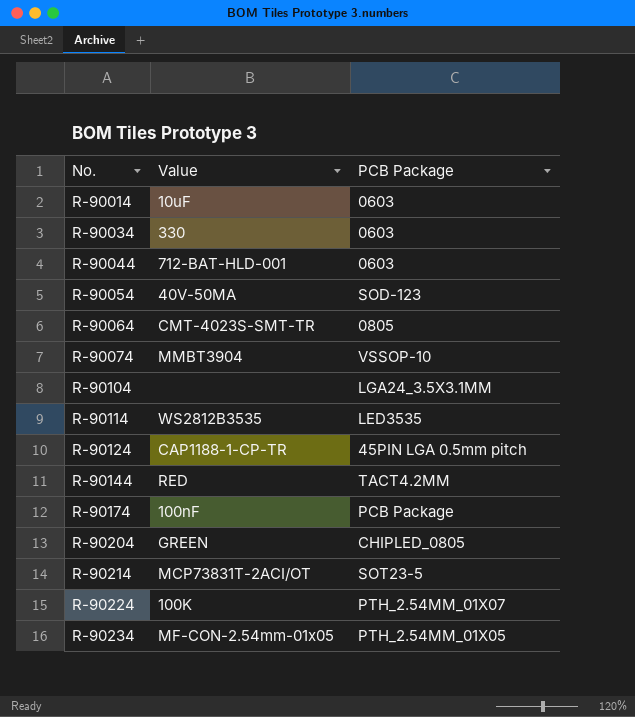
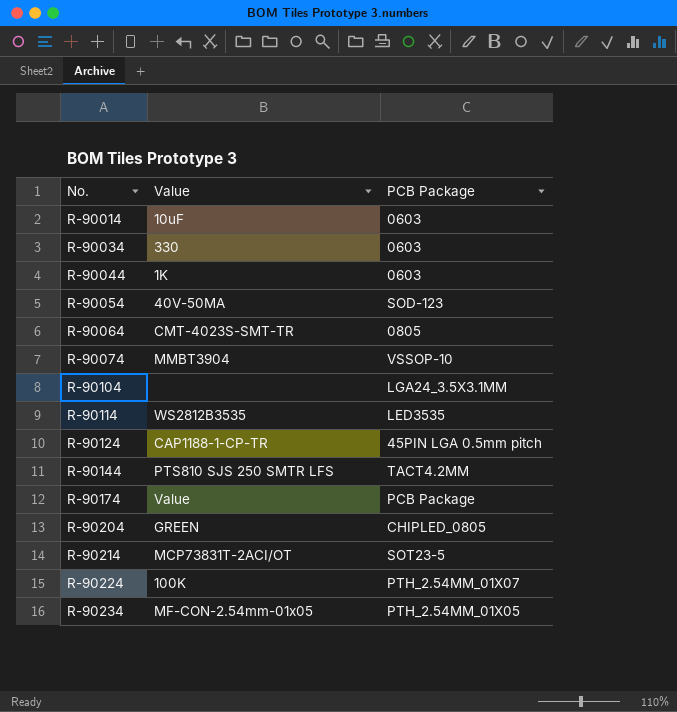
R-90044 | Value: 712-BAT-HLD-001 -> 1K
R-90144 | Value: RED -> PTS810 SJS 250 SMTR LFS
R-90174 | Value: 100nF -> Value

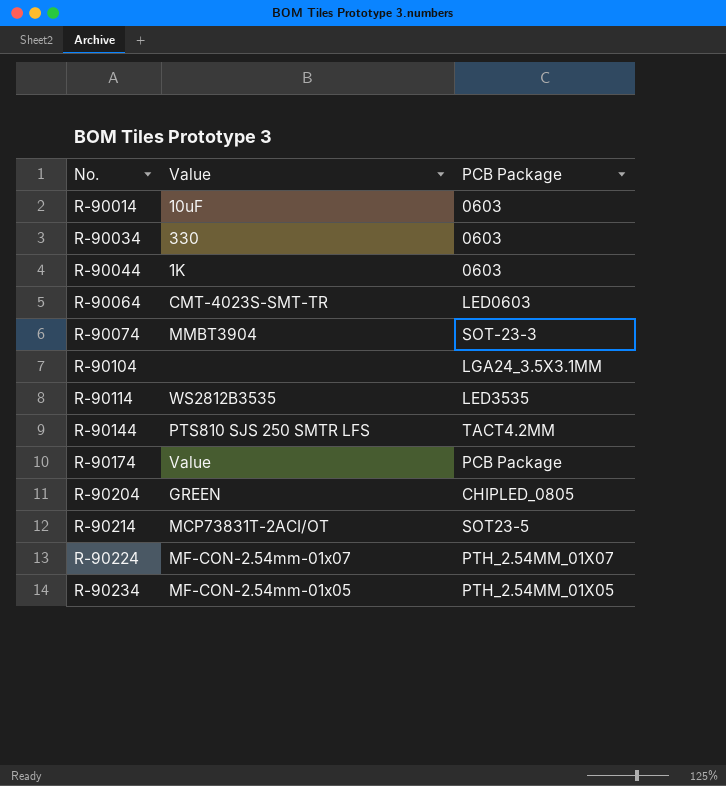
row R-90054: 40V-50MA | SOD-123 -> none
row R-90124: CAP1188-1-CP-TR | 45PIN LGA 0.5mm pitch -> none
R-90064 | PCB Package: 0805 -> LED0603
R-90074 | PCB Package: VSSOP-10 -> SOT-23-3
R-90224 | Value: 100K -> MF-CON-2.54mm-01x07

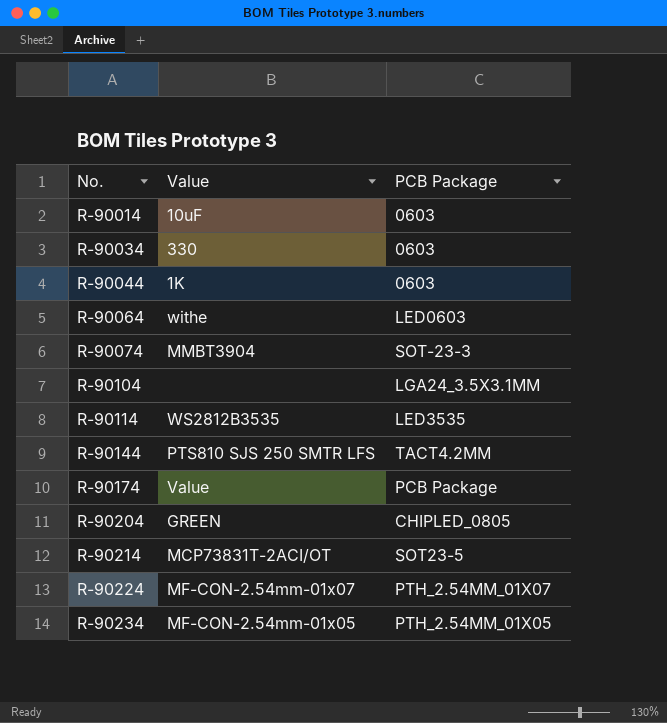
R-90064 | Value: CMT-4023S-SMT-TR -> withe

